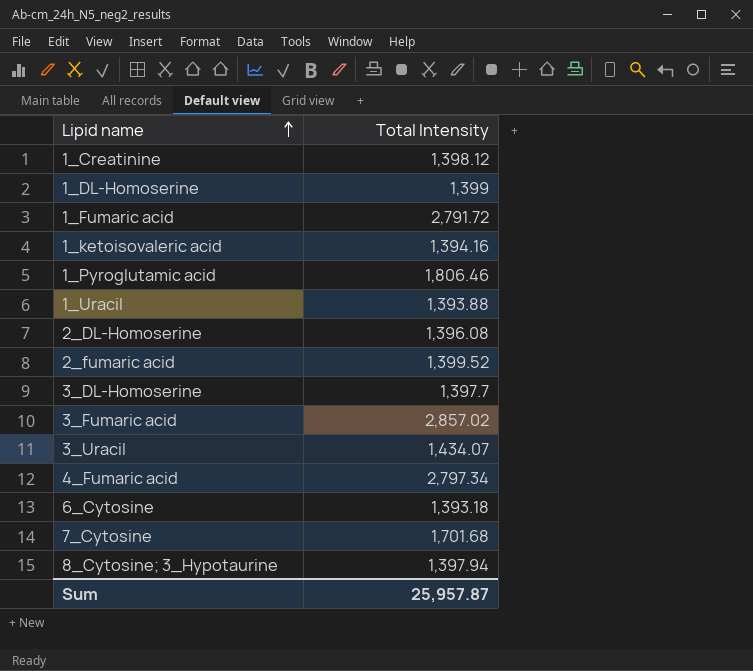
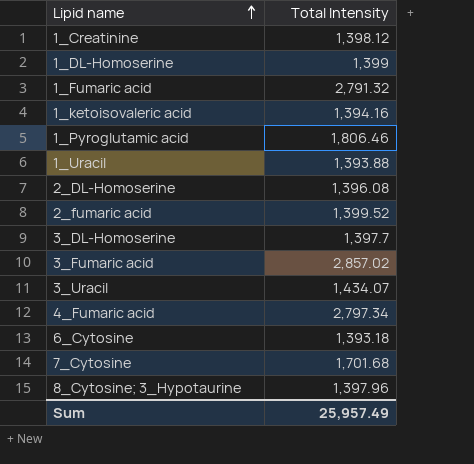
1_Fumaric acid | Total Intensity: 2,791.72 -> 2,791.32
8_Cytosine; 3_Hypotaurine | Total Intensity: 1,397.94 -> 1,397.96
Sum | Total Intensity: 25,957.87 -> 25,957.49

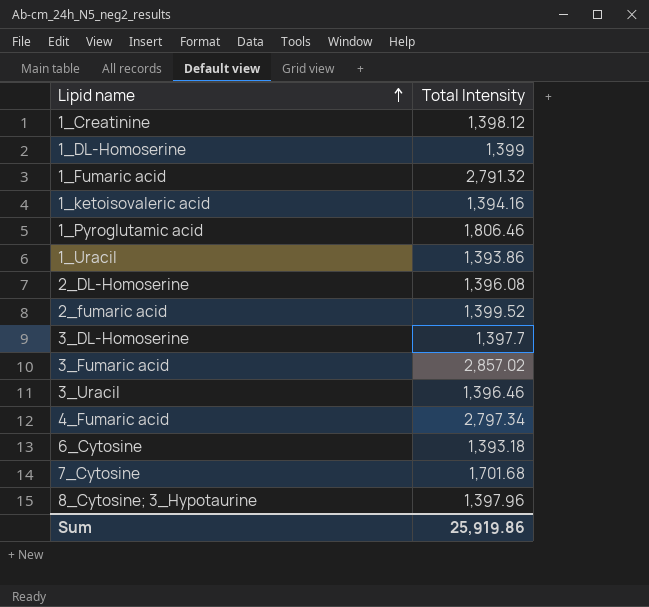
1_Uracil | Total Intensity: 1,393.88 -> 1,393.86
3_Uracil | Total Intensity: 1,434.07 -> 1,396.46
Sum | Total Intensity: 25,957.49 -> 25,919.86

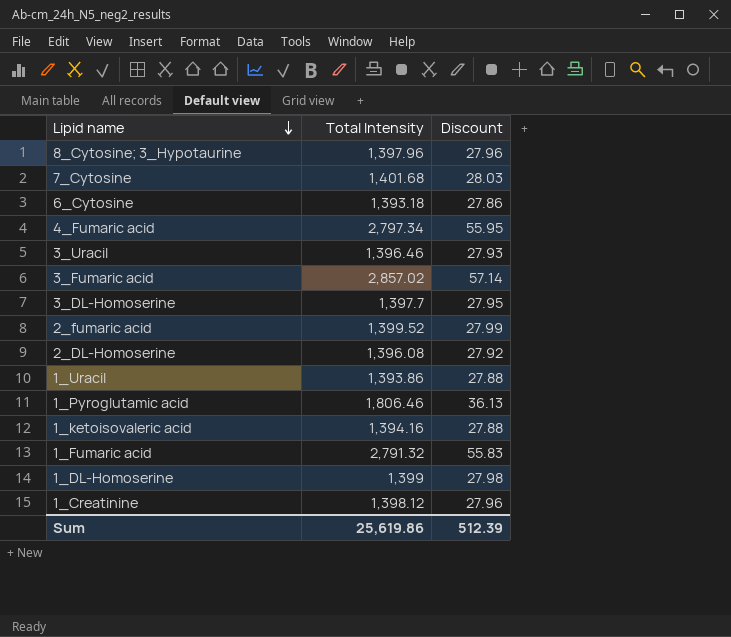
row order: Lipid name ascending -> Lipid name descending
column Discount | formula: none -> [Total Intensity] * 0.02
7_Cytosine | Total Intensity: 1,701.68 -> 1,401.68
Sum | Total Intensity: 25,919.86 -> 25,619.86

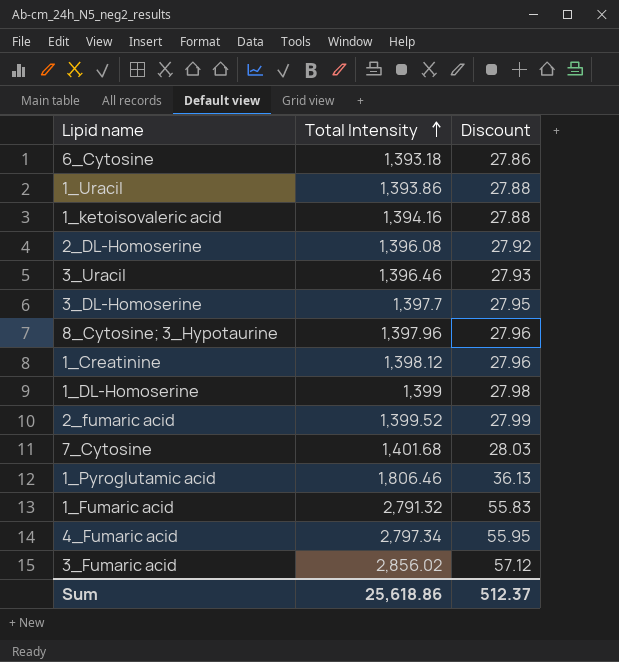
row order: Lipid name descending -> Total Intensity ascending
3_Fumaric acid | Total Intensity: 2,857.02 -> 2,856.02
3_Fumaric acid | Discount: 57.14 -> 57.12
Sum | Total Intensity: 25,619.86 -> 25,618.86
Sum | Discount: 512.39 -> 512.37

